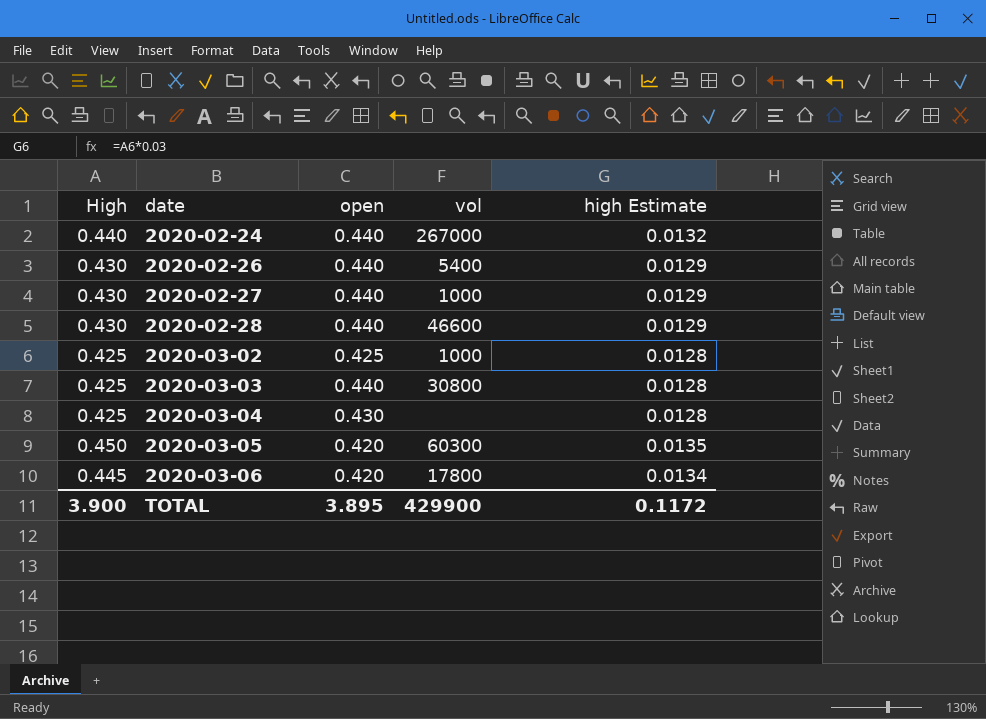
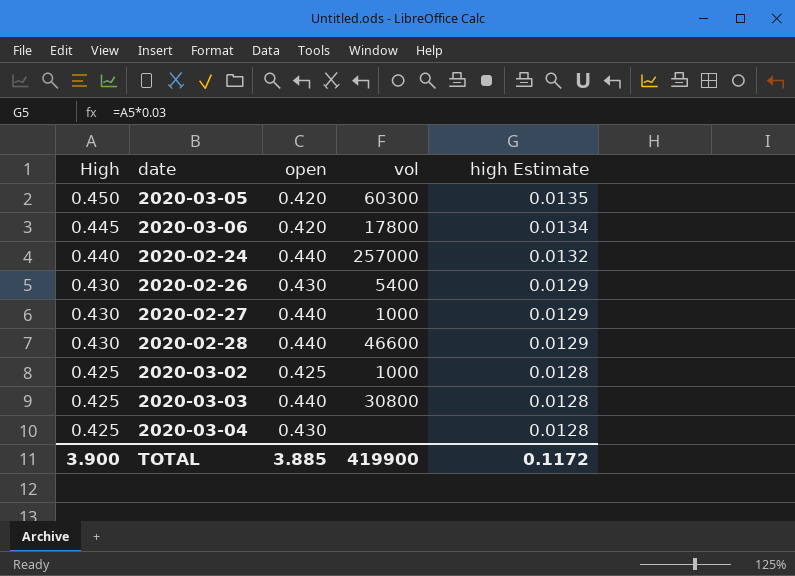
row order: date ascending -> High descending
2020-02-24 | vol: 267000 -> 257000
2020-02-26 | open: 0.440 -> 0.430
TOTAL | open: 3.895 -> 3.885
TOTAL | vol: 429900 -> 419900

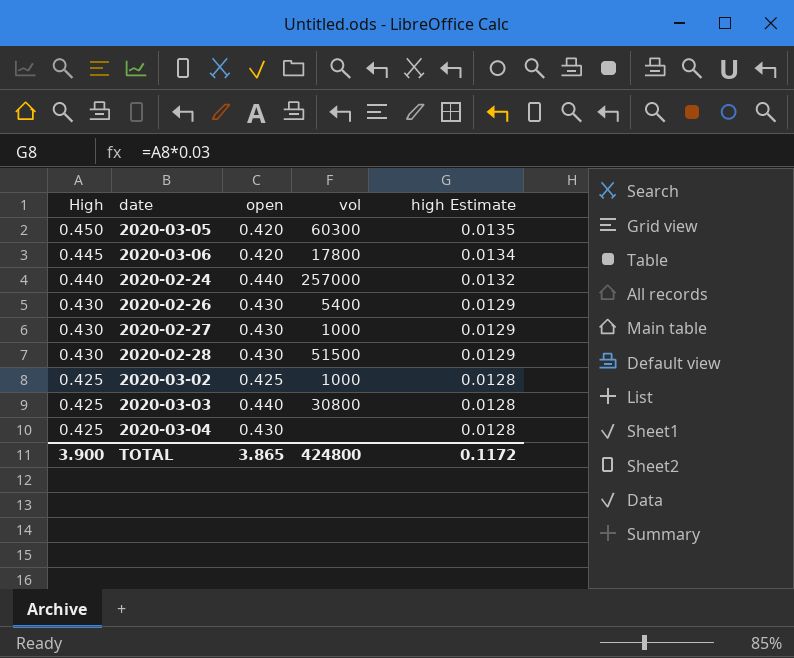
2020-02-27 | open: 0.440 -> 0.430
2020-02-28 | open: 0.440 -> 0.430
2020-02-28 | vol: 46600 -> 51500
TOTAL | open: 3.885 -> 3.865
TOTAL | vol: 419900 -> 424800

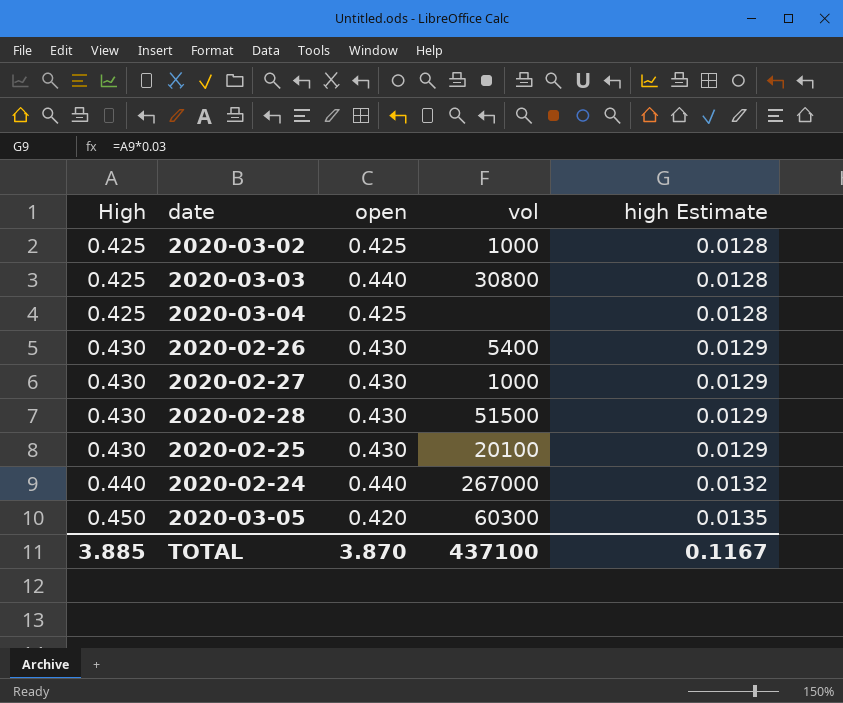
row order: High descending -> High ascending
row 2020-03-06: 0.445 | 0.420 | 17800 | 0.0134 -> none
2020-03-04 | open: 0.430 -> 0.425
row 2020-02-25: none -> 0.430 | 0.430 | 20100 | 0.0129
2020-02-24 | vol: 257000 -> 267000
TOTAL | High: 3.900 -> 3.885
TOTAL | open: 3.865 -> 3.870
TOTAL | vol: 424800 -> 437100
TOTAL | high Estimate: 0.1172 -> 0.1167

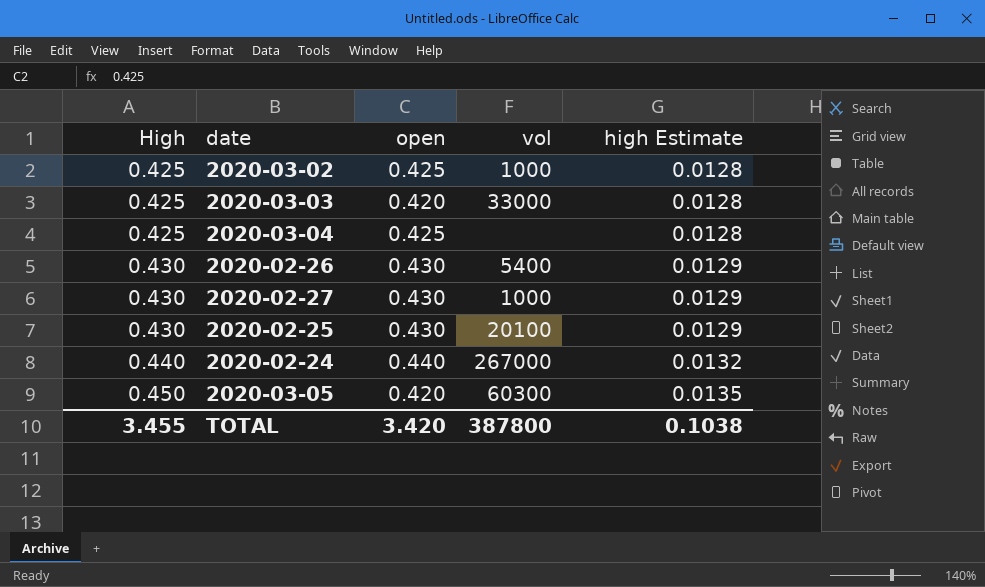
row 2020-02-28: 0.430 | 0.430 | 51500 | 0.0129 -> none
2020-03-03 | open: 0.440 -> 0.420
2020-03-03 | vol: 30800 -> 33000
TOTAL | High: 3.885 -> 3.455
TOTAL | open: 3.870 -> 3.420
TOTAL | vol: 437100 -> 387800
TOTAL | high Estimate: 0.1167 -> 0.1038

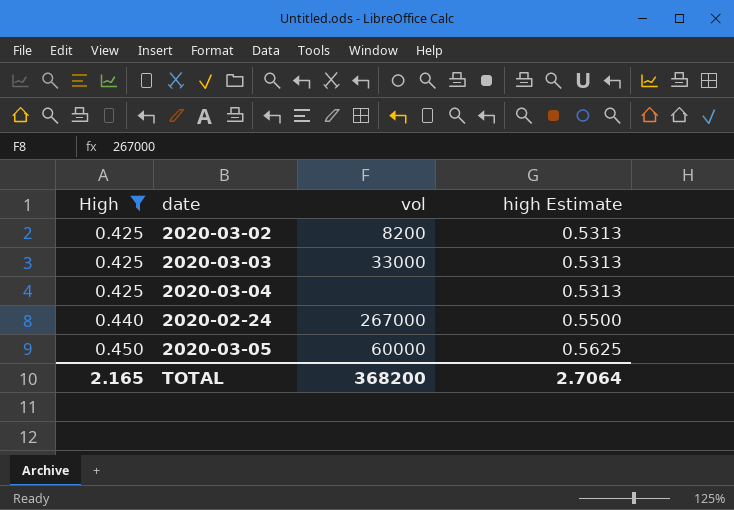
filter: none -> High != 0.430
column open | position: 3 -> none
column high Estimate | formula: [High] * 0.03 -> [High] * 1.25
2020-03-02 | vol: 1000 -> 8200
2020-03-05 | vol: 60300 -> 60000
TOTAL | High: 3.455 -> 2.165
TOTAL | vol: 387800 -> 368200
TOTAL | high Estimate: 0.1038 -> 2.7064

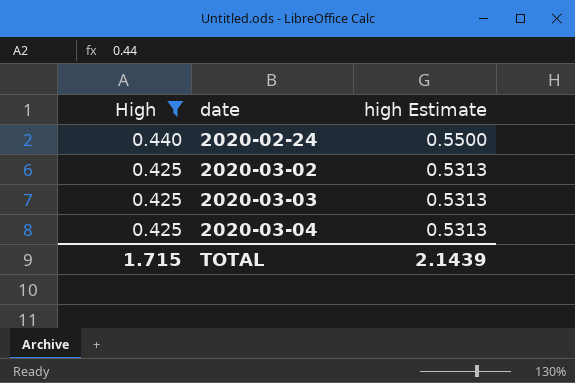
row order: High ascending -> High descending
column vol | position: 3 -> none
row 2020-03-05: 0.450 | 60000 | 0.5625 -> none
TOTAL | High: 2.165 -> 1.715
TOTAL | high Estimate: 2.7064 -> 2.1439

